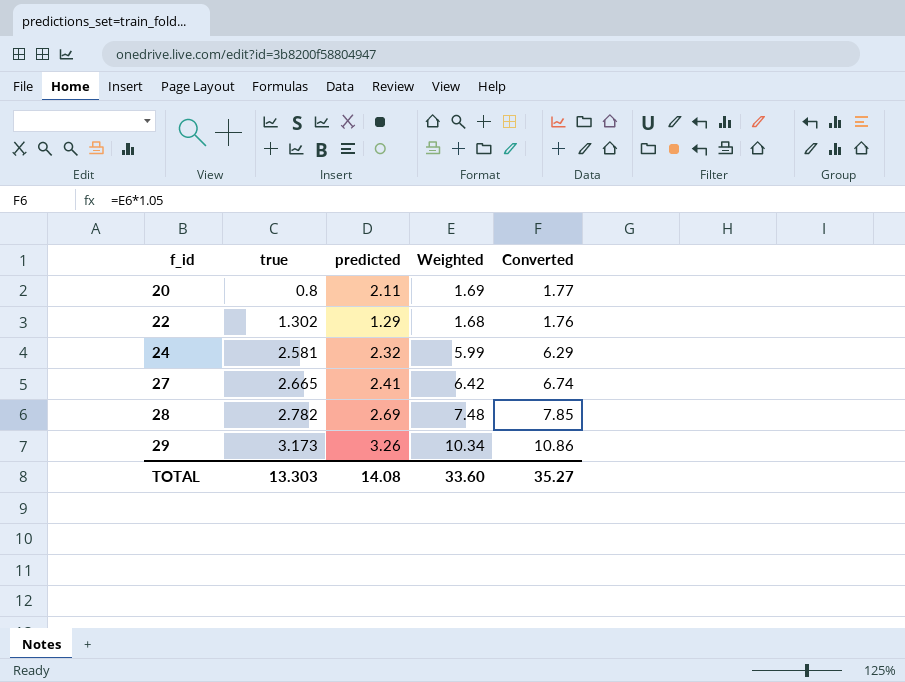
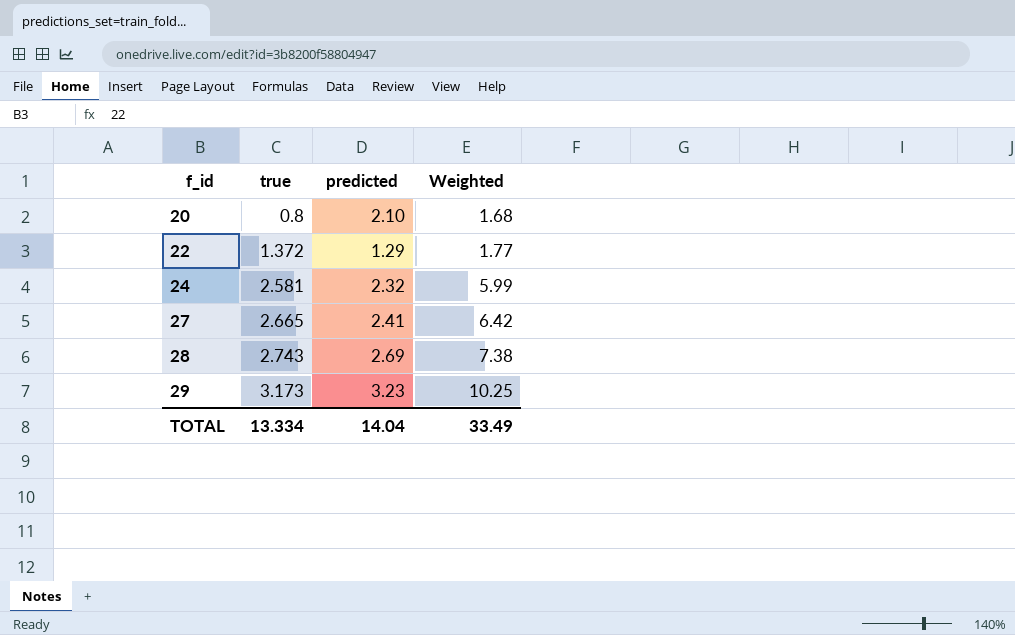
column Converted | formula: [Weighted] * 1.05 -> none
20 | predicted: 2.11 -> 2.10
20 | Weighted: 1.69 -> 1.68
22 | true: 1.302 -> 1.372
22 | Weighted: 1.68 -> 1.77
28 | true: 2.782 -> 2.743
28 | Weighted: 7.48 -> 7.38
29 | predicted: 3.26 -> 3.23
29 | Weighted: 10.34 -> 10.25
TOTAL | true: 13.303 -> 13.334
TOTAL | predicted: 14.08 -> 14.04
TOTAL | Weighted: 33.60 -> 33.49

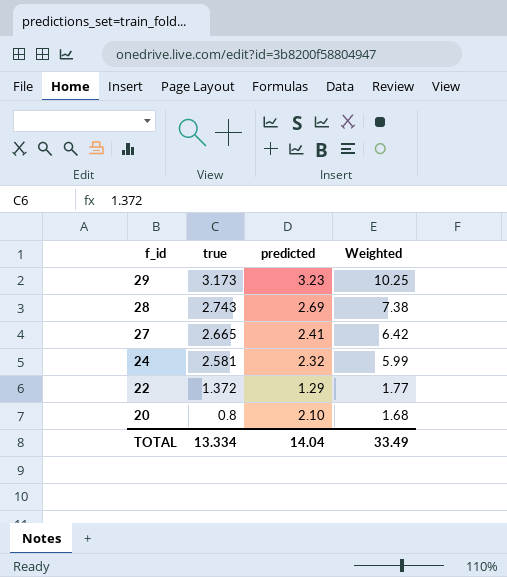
row order: f_id ascending -> f_id descending

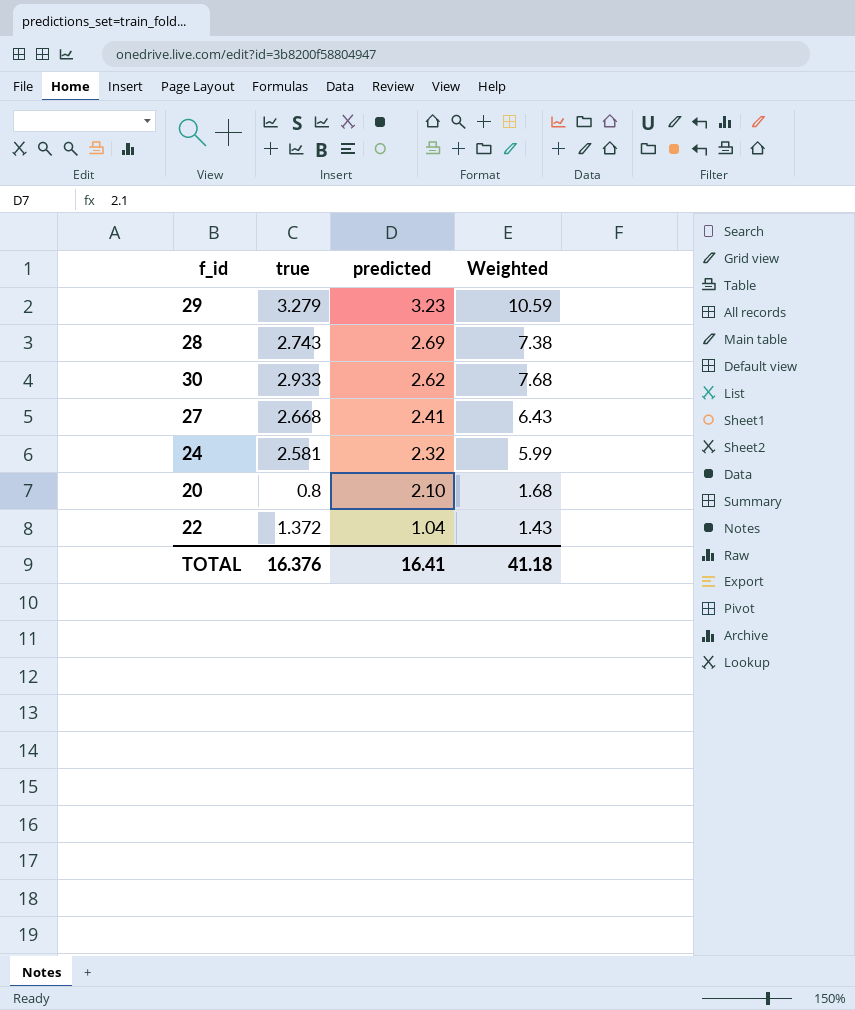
row order: f_id descending -> predicted descending
29 | true: 3.173 -> 3.279
29 | Weighted: 10.25 -> 10.59
row 30: none -> 2.933 | 2.62 | 7.68
27 | true: 2.665 -> 2.668
27 | Weighted: 6.42 -> 6.43
22 | predicted: 1.29 -> 1.04
22 | Weighted: 1.77 -> 1.43
TOTAL | true: 13.334 -> 16.376
TOTAL | predicted: 14.04 -> 16.41
TOTAL | Weighted: 33.49 -> 41.18

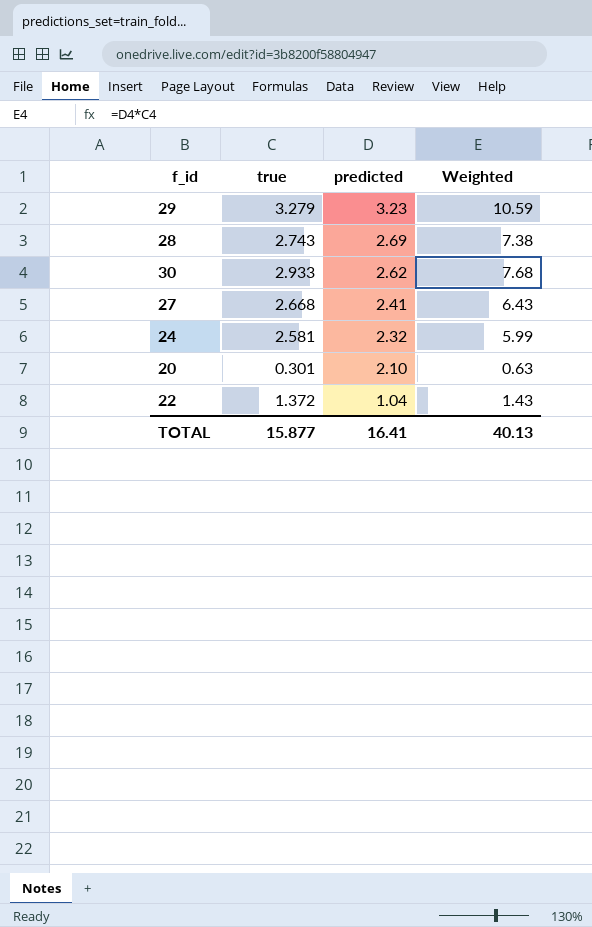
20 | true: 0.8 -> 0.301
20 | Weighted: 1.68 -> 0.63
TOTAL | true: 16.376 -> 15.877
TOTAL | Weighted: 41.18 -> 40.13

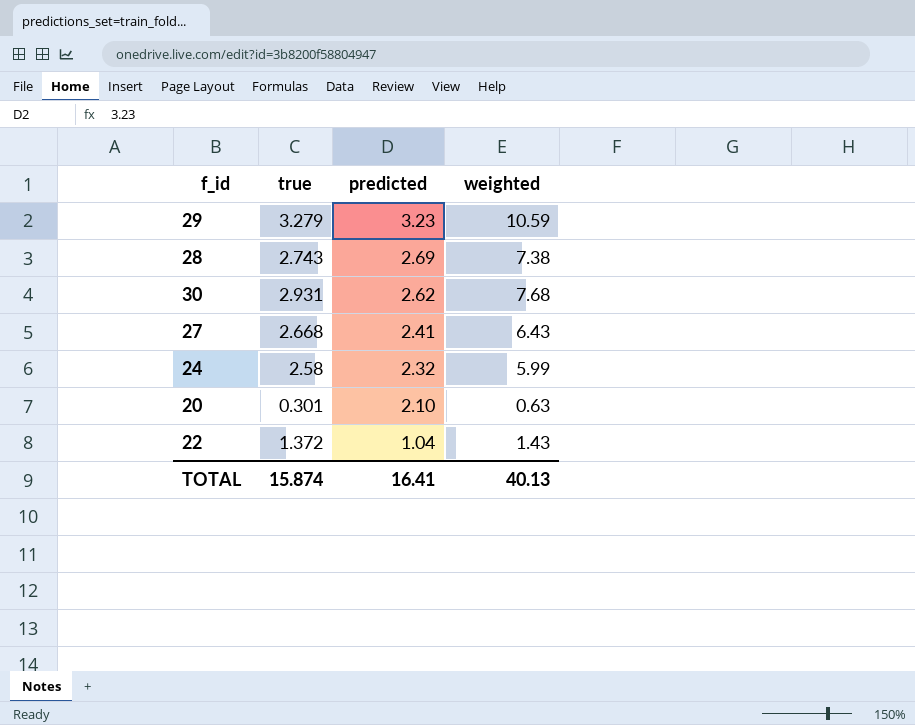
column name: Weighted -> weighted
30 | true: 2.933 -> 2.931
24 | true: 2.581 -> 2.58
TOTAL | true: 15.877 -> 15.874

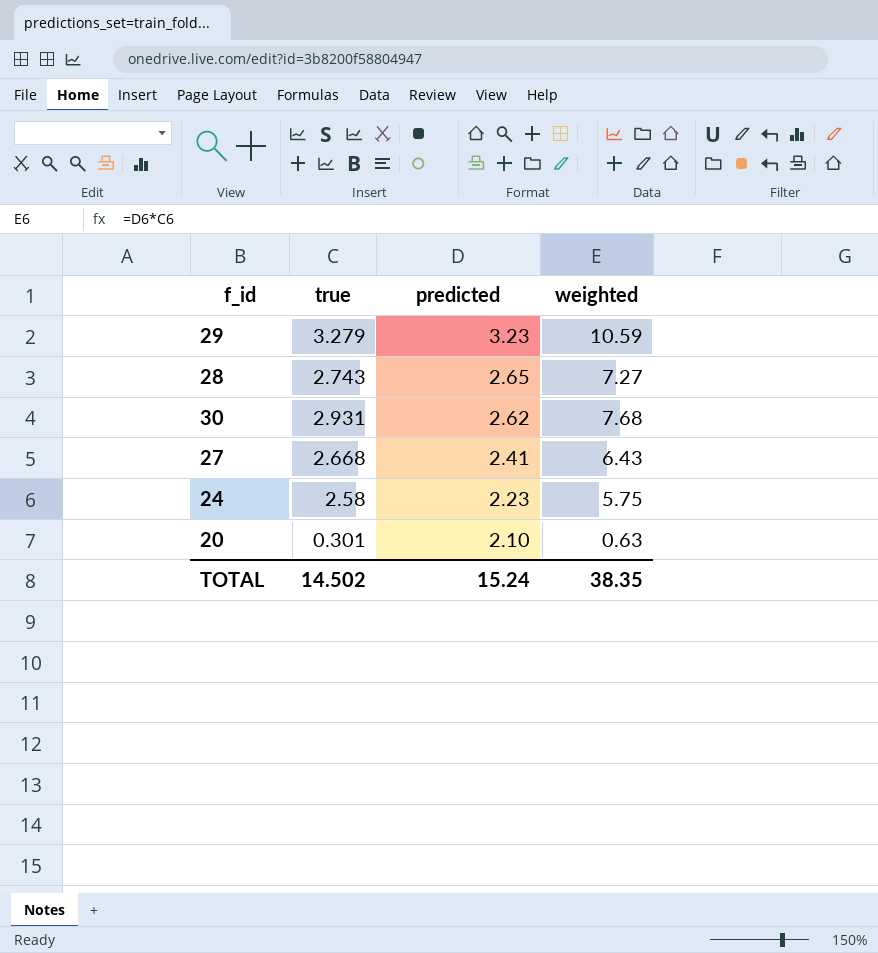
row 22: 1.372 | 1.04 | 1.43 -> none
28 | predicted: 2.69 -> 2.65
28 | weighted: 7.38 -> 7.27
24 | predicted: 2.32 -> 2.23
24 | weighted: 5.99 -> 5.75
TOTAL | true: 15.874 -> 14.502
TOTAL | predicted: 16.41 -> 15.24
TOTAL | weighted: 40.13 -> 38.35

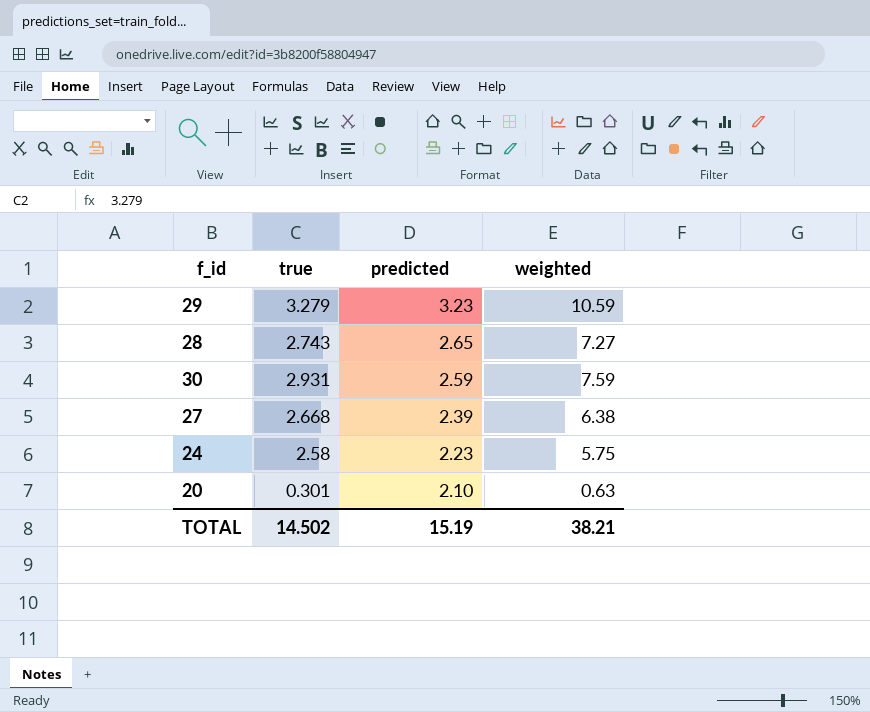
30 | predicted: 2.62 -> 2.59
30 | weighted: 7.68 -> 7.59
27 | predicted: 2.41 -> 2.39
27 | weighted: 6.43 -> 6.38
TOTAL | predicted: 15.24 -> 15.19
TOTAL | weighted: 38.35 -> 38.21

